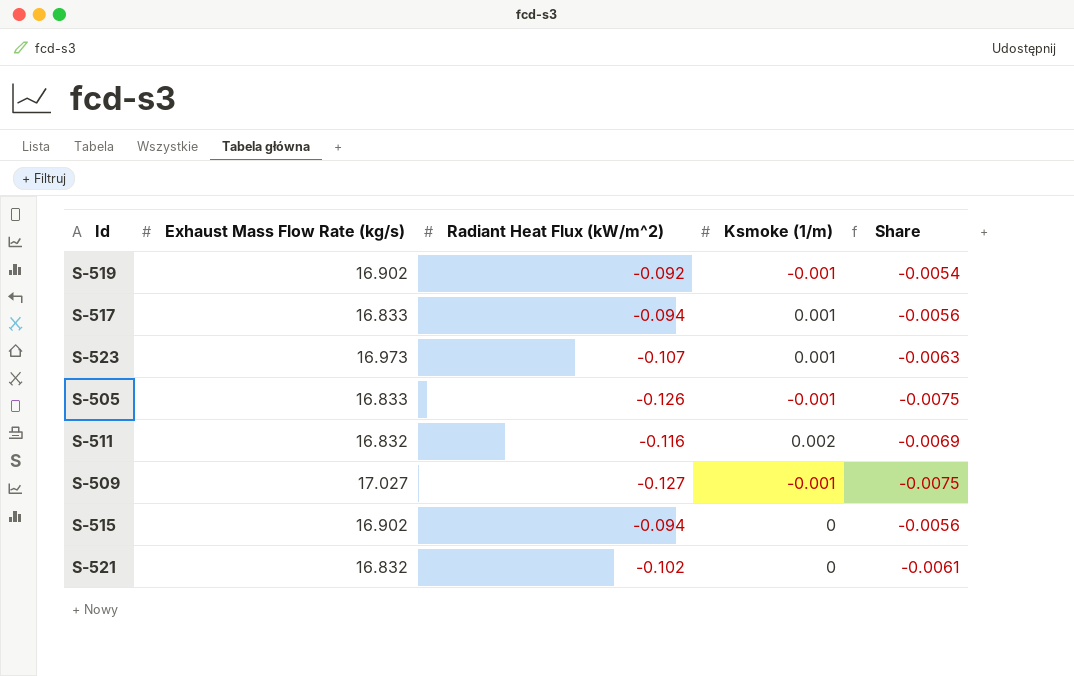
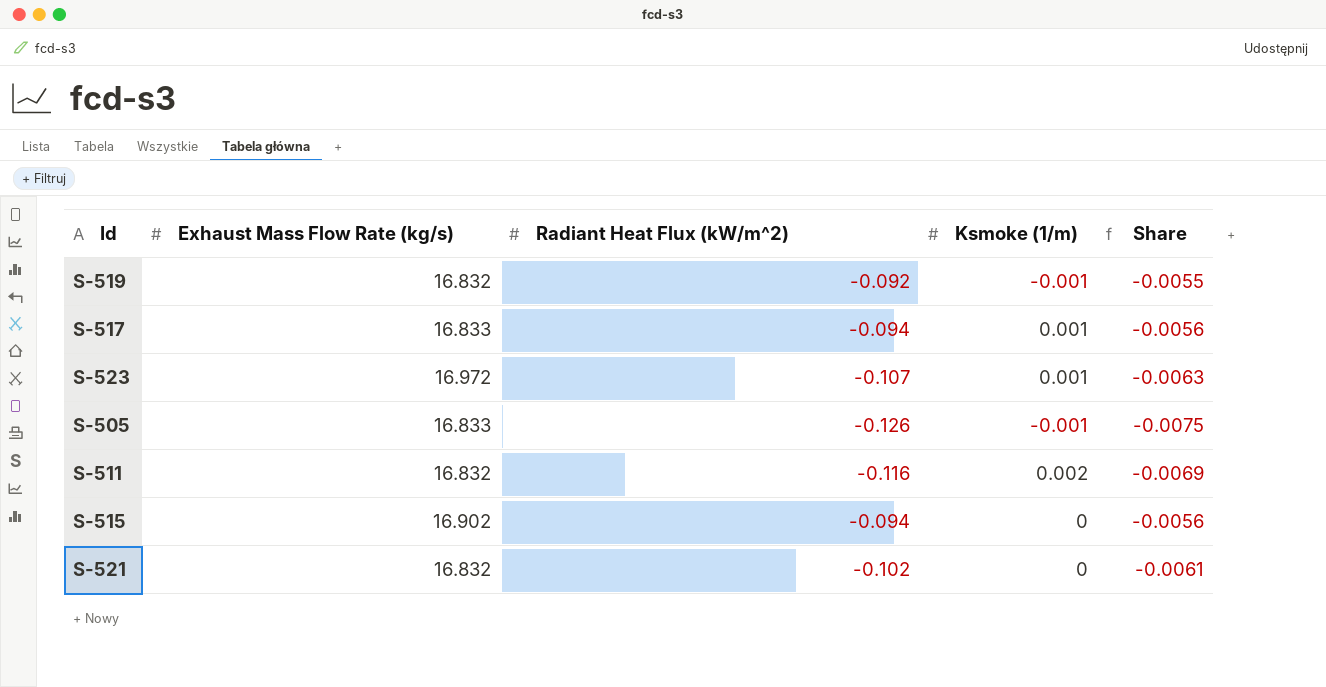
row S-509: 17.027 | -0.127 | -0.001 | -0.0075 -> none
S-519 | Exhaust Mass Flow Rate (kg/s): 16.902 -> 16.832
S-519 | Share: -0.0054 -> -0.0055
S-523 | Exhaust Mass Flow Rate (kg/s): 16.973 -> 16.972

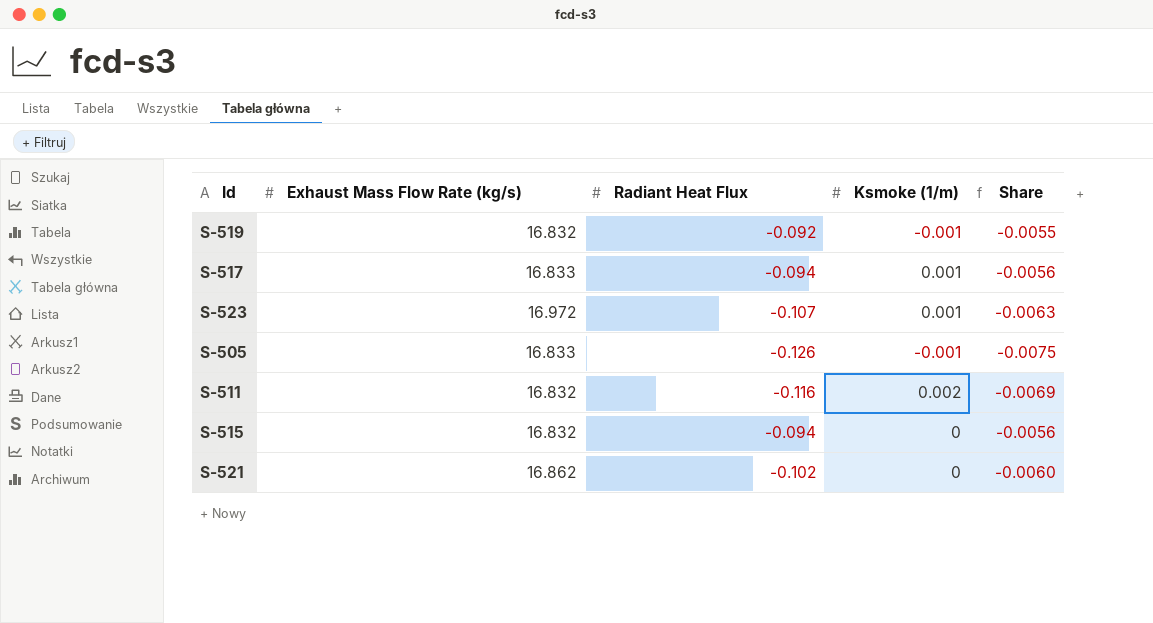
column name: Radiant Heat Flux (kW/m^2) -> Radiant Heat Flux
S-515 | Exhaust Mass Flow Rate (kg/s): 16.902 -> 16.832
S-521 | Exhaust Mass Flow Rate (kg/s): 16.832 -> 16.862
S-521 | Share: -0.0061 -> -0.0060

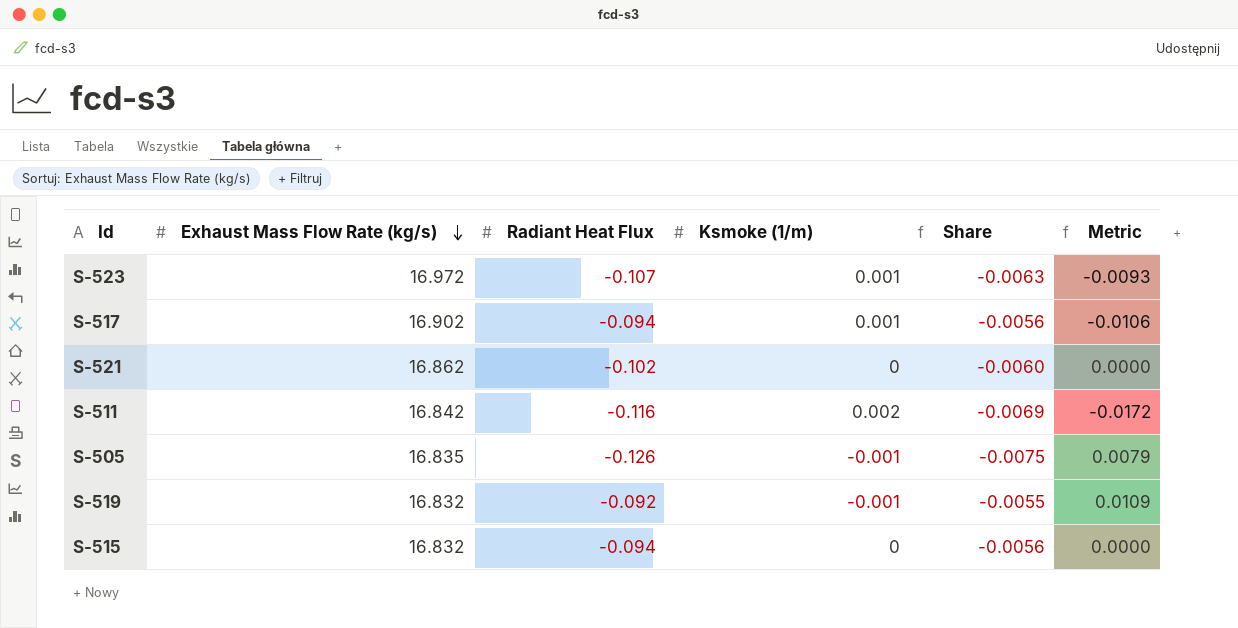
row order: none -> Exhaust Mass Flow Rate (kg/s) descending
column Metric | formula: none -> [Ksmoke (1/m)] / [Radiant Heat Flux]
S-517 | Exhaust Mass Flow Rate (kg/s): 16.833 -> 16.902
S-511 | Exhaust Mass Flow Rate (kg/s): 16.832 -> 16.842
S-505 | Exhaust Mass Flow Rate (kg/s): 16.833 -> 16.835

